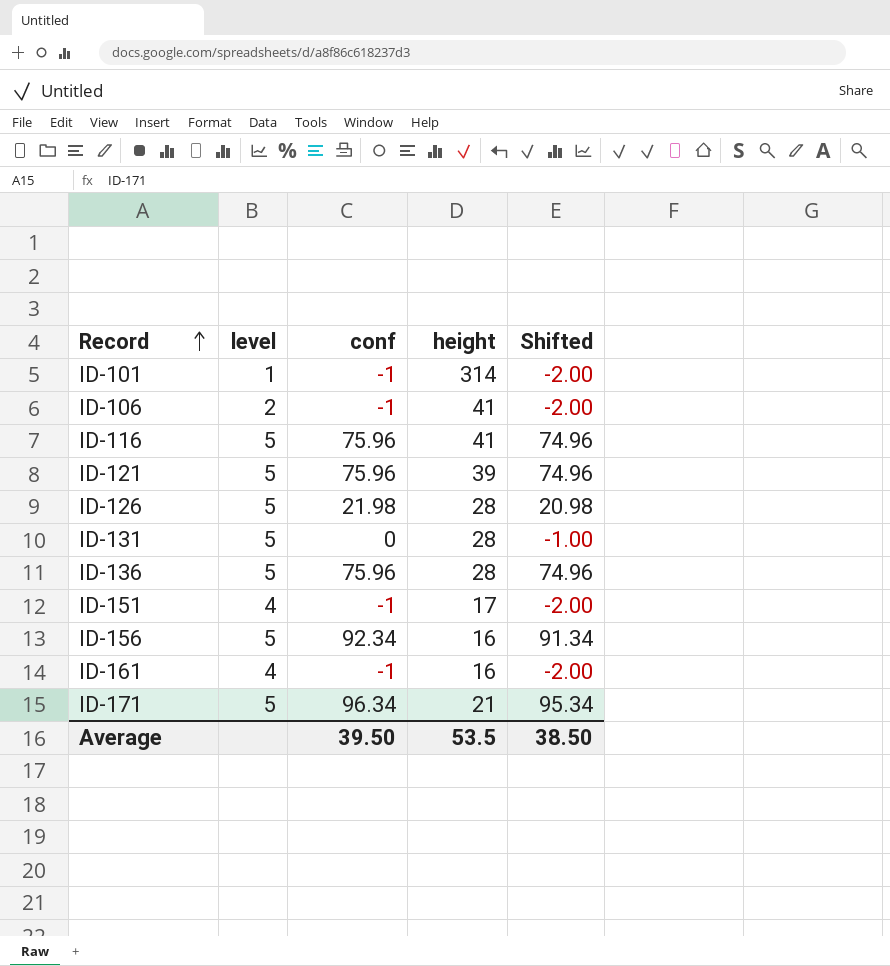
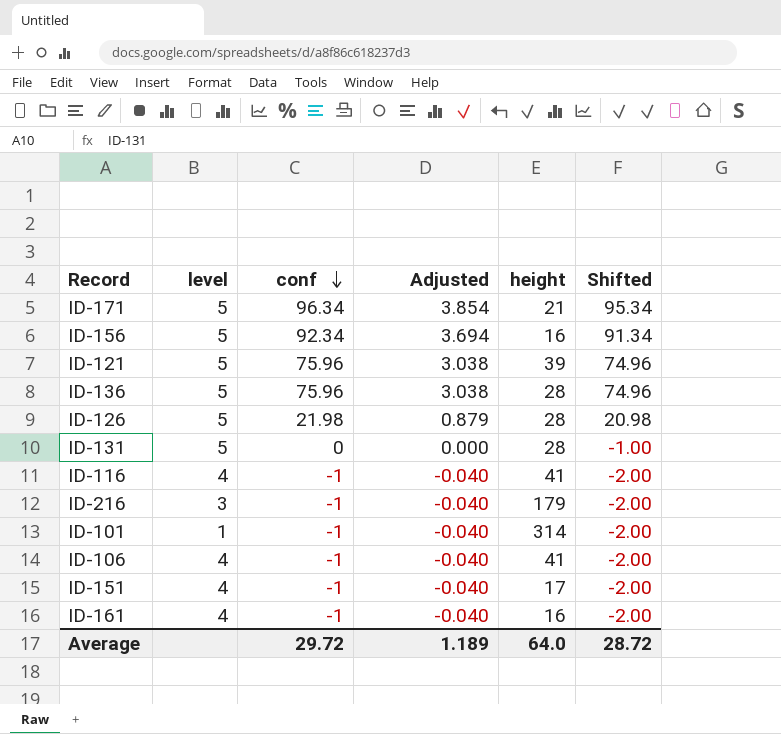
row order: Record ascending -> conf descending
column Adjusted | formula: none -> [conf] * 0.04
ID-116 | level: 5 -> 4
ID-116 | conf: 75.96 -> -1
ID-116 | Shifted: 74.96 -> -2.00
row ID-216: none -> 3 | -1 | -0.040 | 179 | -2.00
ID-106 | level: 2 -> 4
Average | conf: 39.50 -> 29.72
Average | height: 53.5 -> 64.0
Average | Shifted: 38.50 -> 28.72

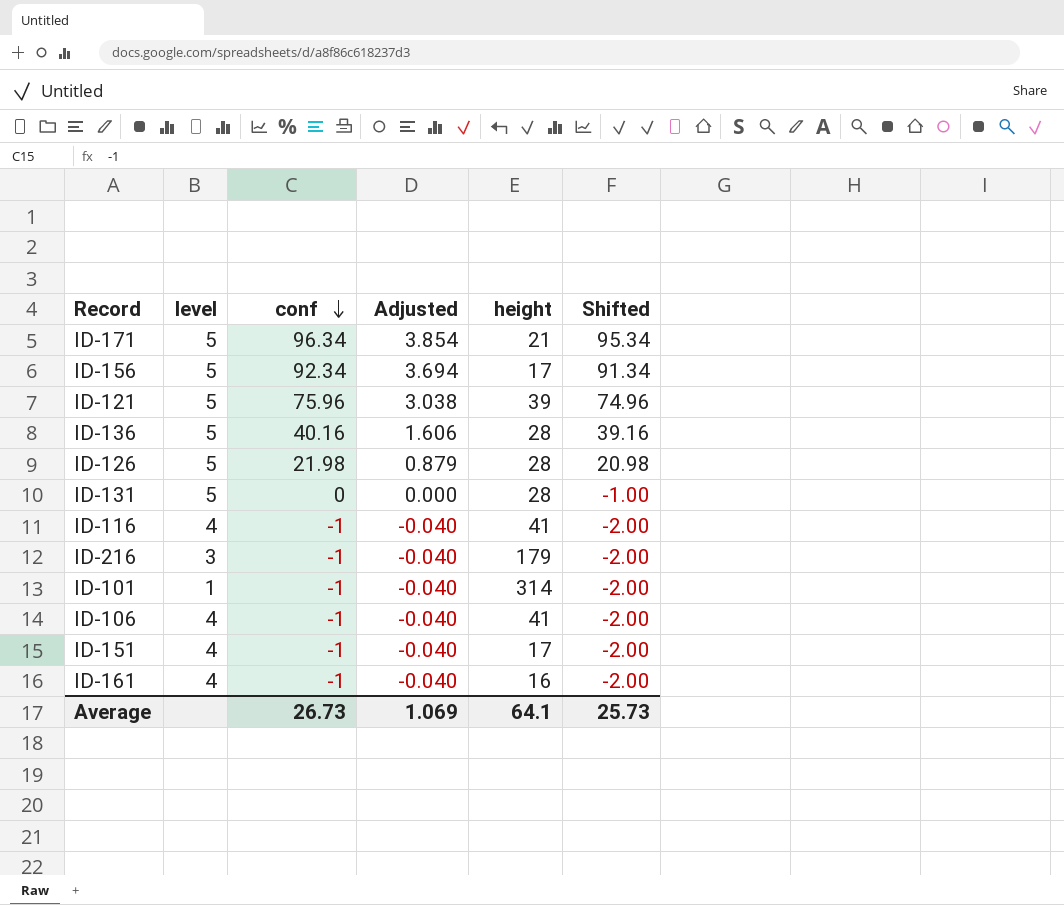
ID-156 | height: 16 -> 17
ID-136 | conf: 75.96 -> 40.16
ID-136 | Adjusted: 3.038 -> 1.606
ID-136 | Shifted: 74.96 -> 39.16
Average | conf: 29.72 -> 26.73
Average | Adjusted: 1.189 -> 1.069
Average | height: 64.0 -> 64.1
Average | Shifted: 28.72 -> 25.73

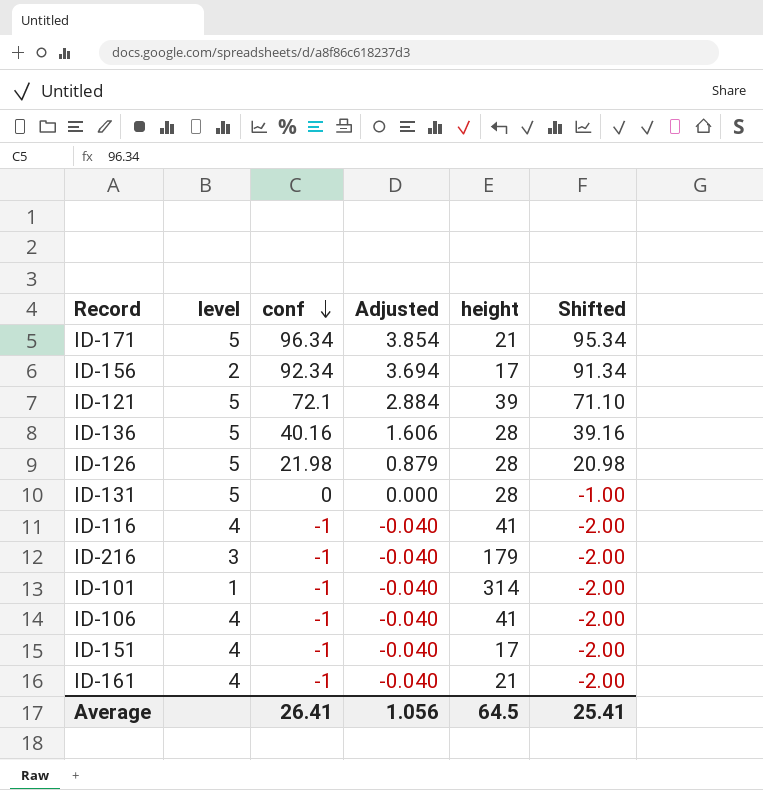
ID-156 | level: 5 -> 2
ID-121 | conf: 75.96 -> 72.1
ID-121 | Adjusted: 3.038 -> 2.884
ID-121 | Shifted: 74.96 -> 71.10
ID-161 | height: 16 -> 21
Average | conf: 26.73 -> 26.41
Average | Adjusted: 1.069 -> 1.056
Average | height: 64.1 -> 64.5
Average | Shifted: 25.73 -> 25.41

